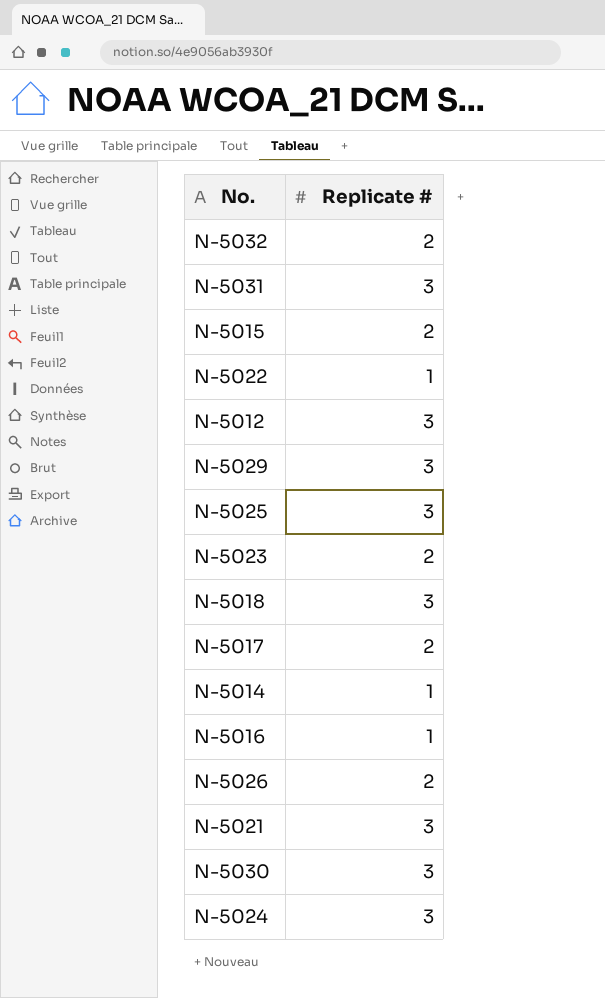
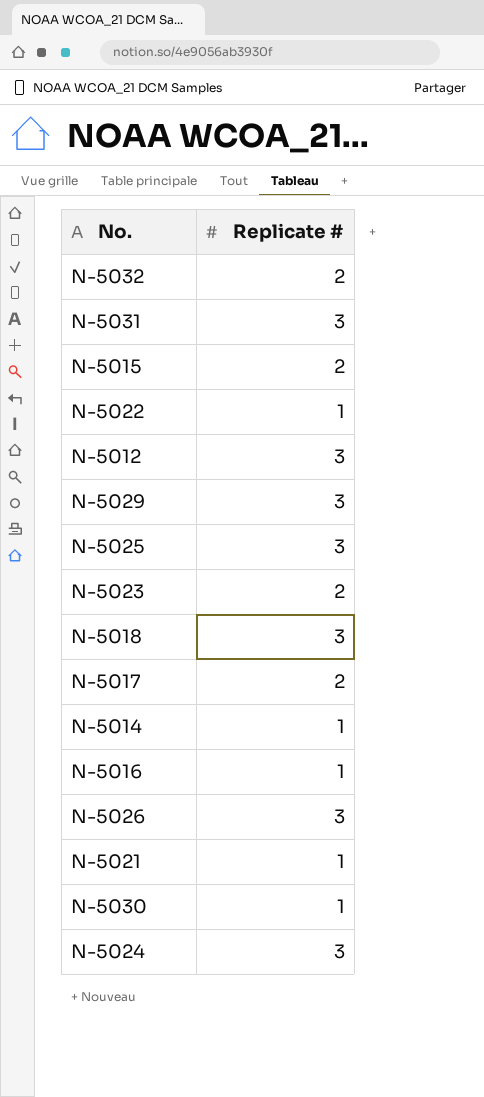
N-5026 | Replicate #: 2 -> 3
N-5021 | Replicate #: 3 -> 1
N-5030 | Replicate #: 3 -> 1

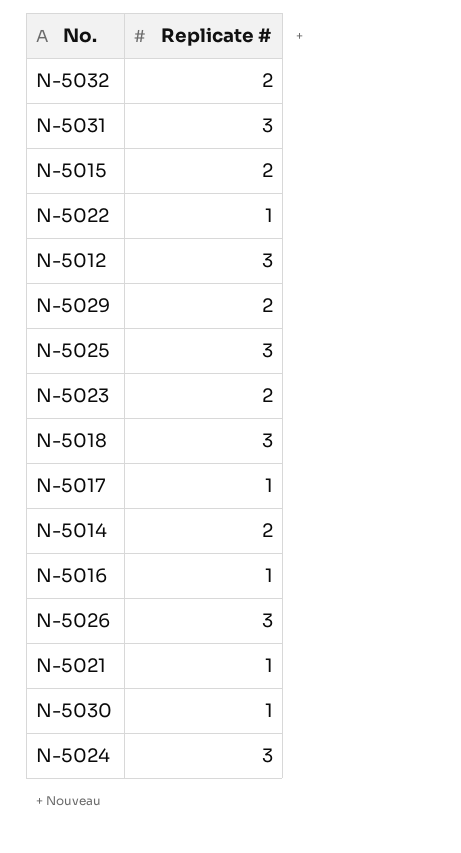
N-5029 | Replicate #: 3 -> 2
N-5017 | Replicate #: 2 -> 1
N-5014 | Replicate #: 1 -> 2

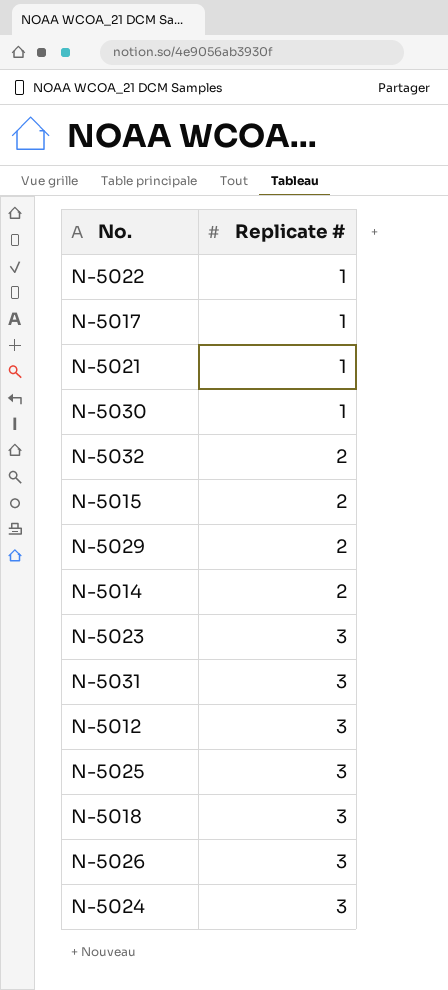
row order: none -> Replicate # ascending
row N-5016: 1 -> none
N-5023 | Replicate #: 2 -> 3

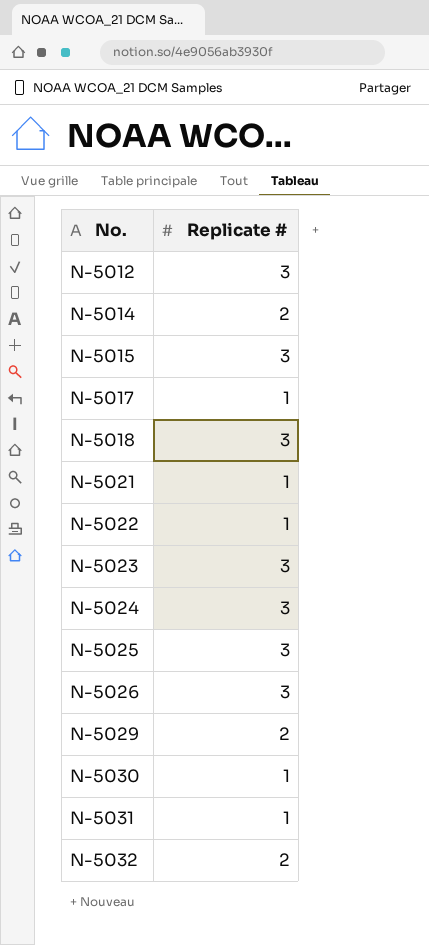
row order: Replicate # ascending -> No. ascending
N-5015 | Replicate #: 2 -> 3
N-5031 | Replicate #: 3 -> 1

